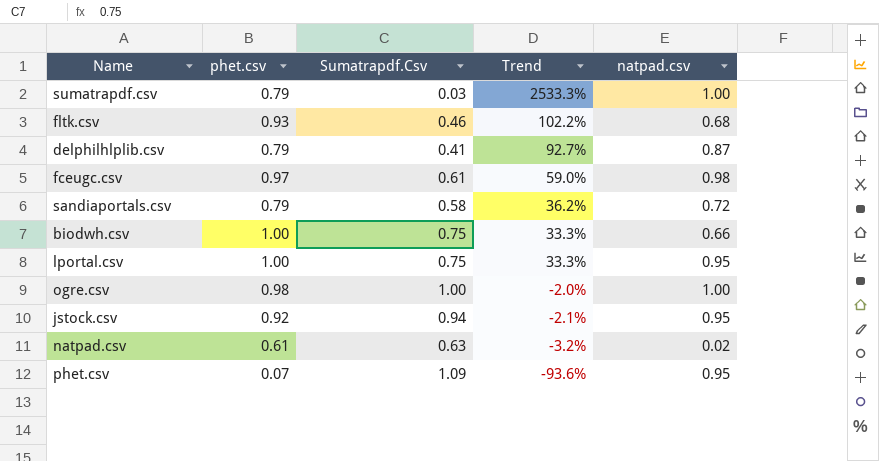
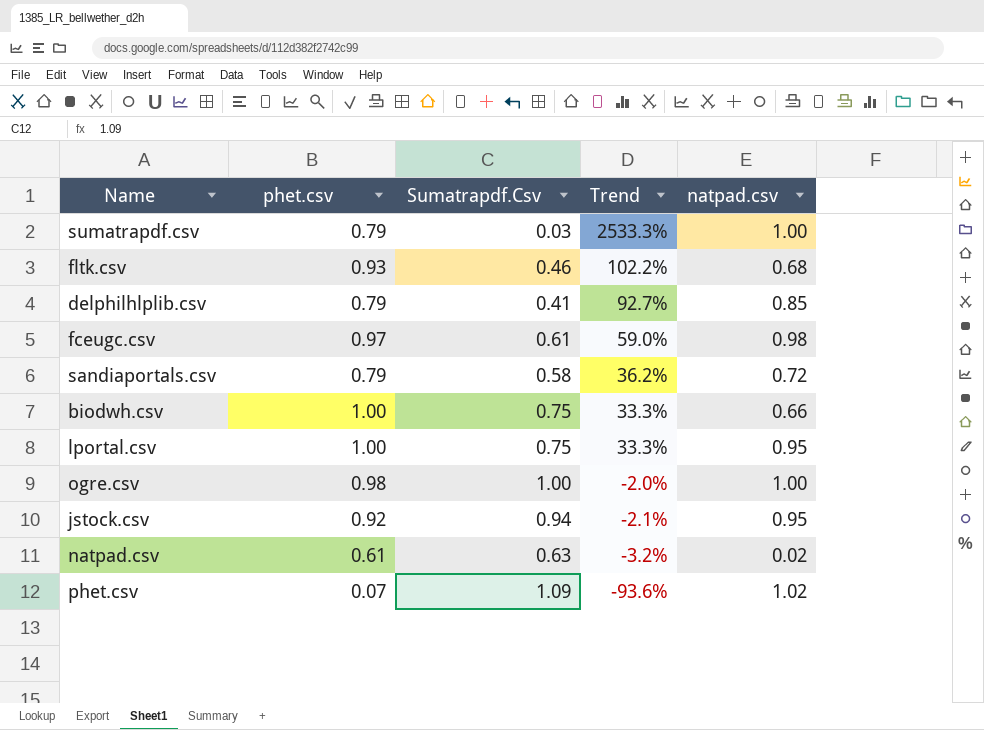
delphilhlplib.csv | natpad.csv: 0.87 -> 0.85
phet.csv | natpad.csv: 0.95 -> 1.02

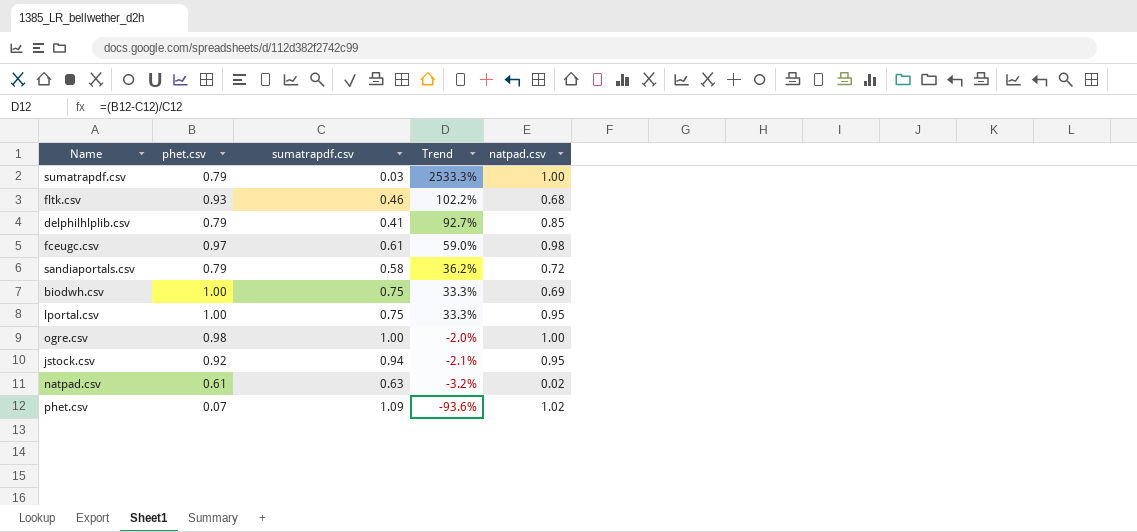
column name: Sumatrapdf.Csv -> sumatrapdf.csv
biodwh.csv | natpad.csv: 0.66 -> 0.69

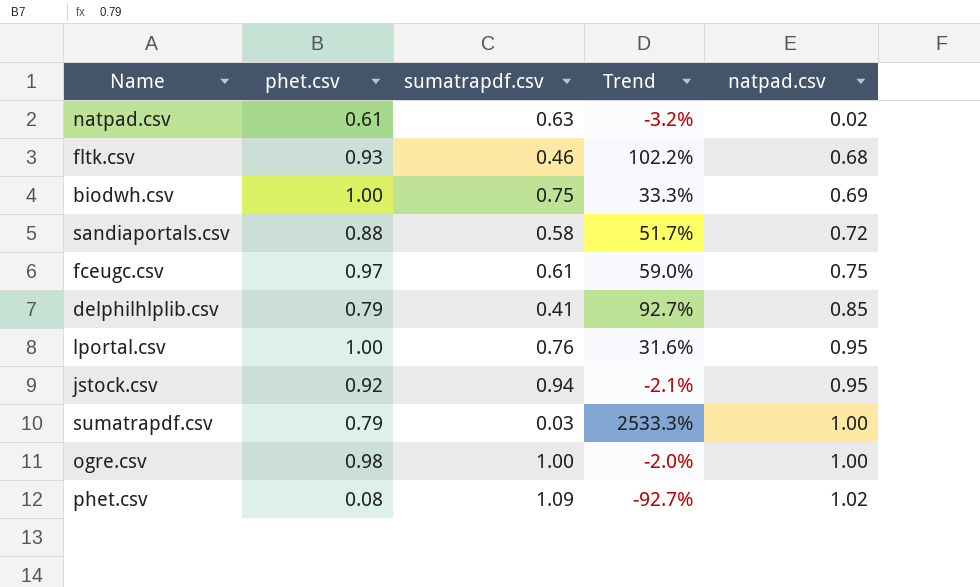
row order: Trend descending -> natpad.csv ascending
sandiaportals.csv | phet.csv: 0.79 -> 0.88
sandiaportals.csv | Trend: 36.2% -> 51.7%
fceugc.csv | natpad.csv: 0.98 -> 0.75
lportal.csv | sumatrapdf.csv: 0.75 -> 0.76
lportal.csv | Trend: 33.3% -> 31.6%
phet.csv | phet.csv: 0.07 -> 0.08
phet.csv | Trend: -93.6% -> -92.7%

